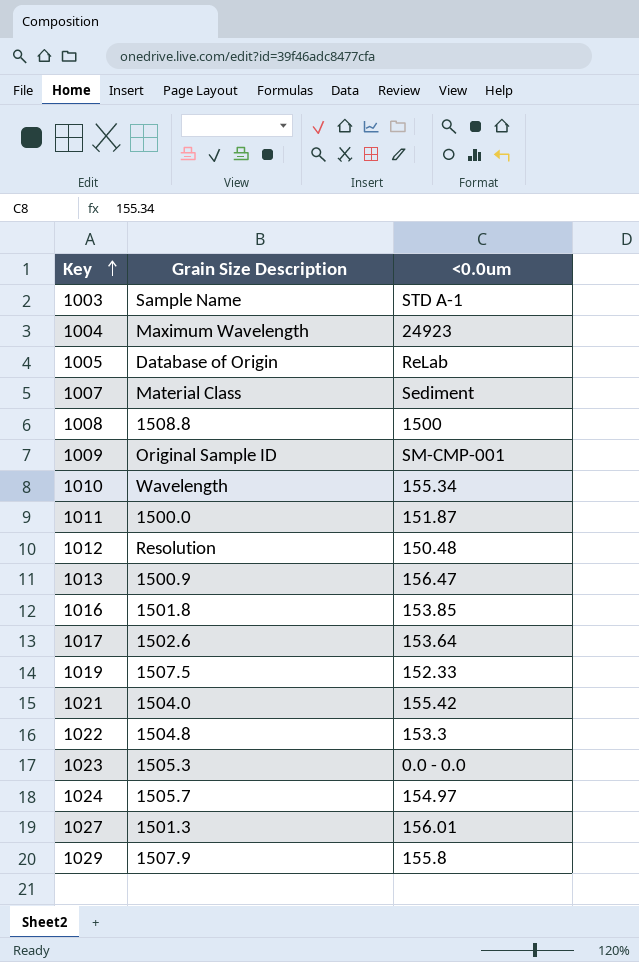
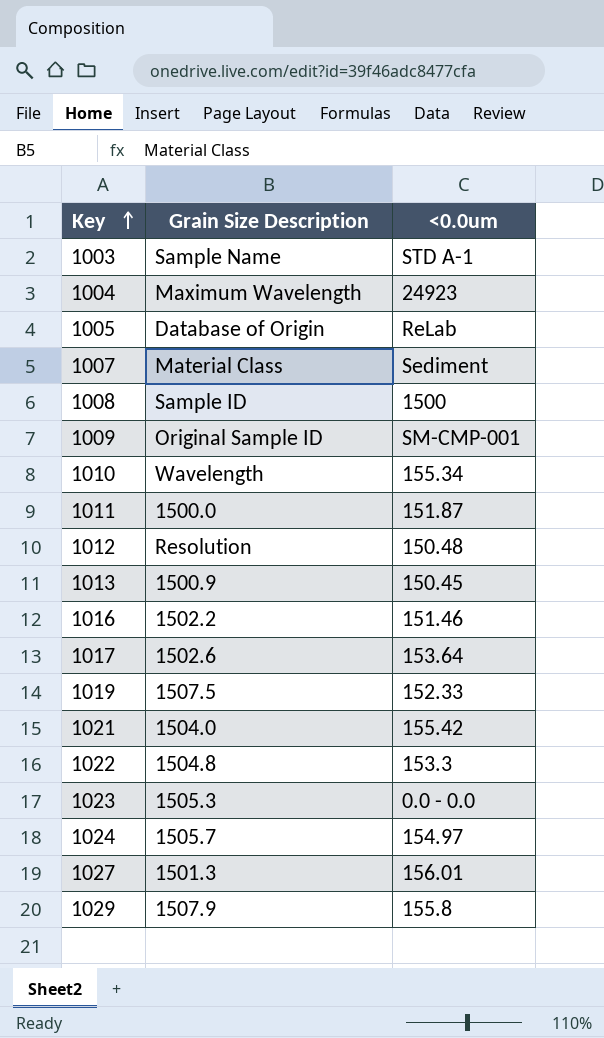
1008 | Grain Size Description: 1508.8 -> Sample ID
1013 | <0.0um: 156.47 -> 150.45
1016 | Grain Size Description: 1501.8 -> 1502.2
1016 | <0.0um: 153.85 -> 151.46

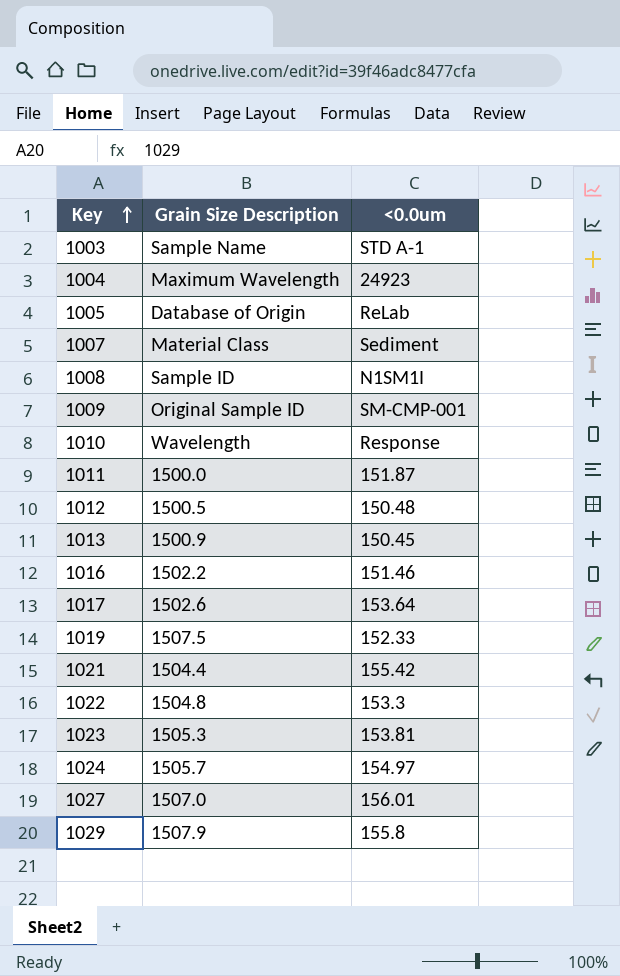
1008 | <0.0um: 1500 -> N1SM1I
1010 | <0.0um: 155.34 -> Response
1012 | Grain Size Description: Resolution -> 1500.5
1021 | Grain Size Description: 1504.0 -> 1504.4
1023 | <0.0um: 0.0 - 0.0 -> 153.81
1027 | Grain Size Description: 1501.3 -> 1507.0

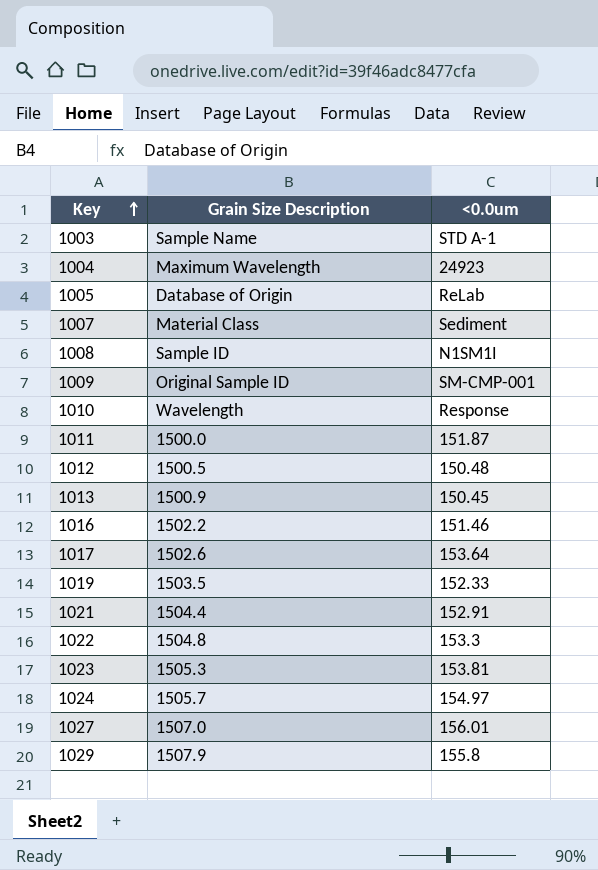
1019 | Grain Size Description: 1507.5 -> 1503.5
1021 | <0.0um: 155.42 -> 152.91

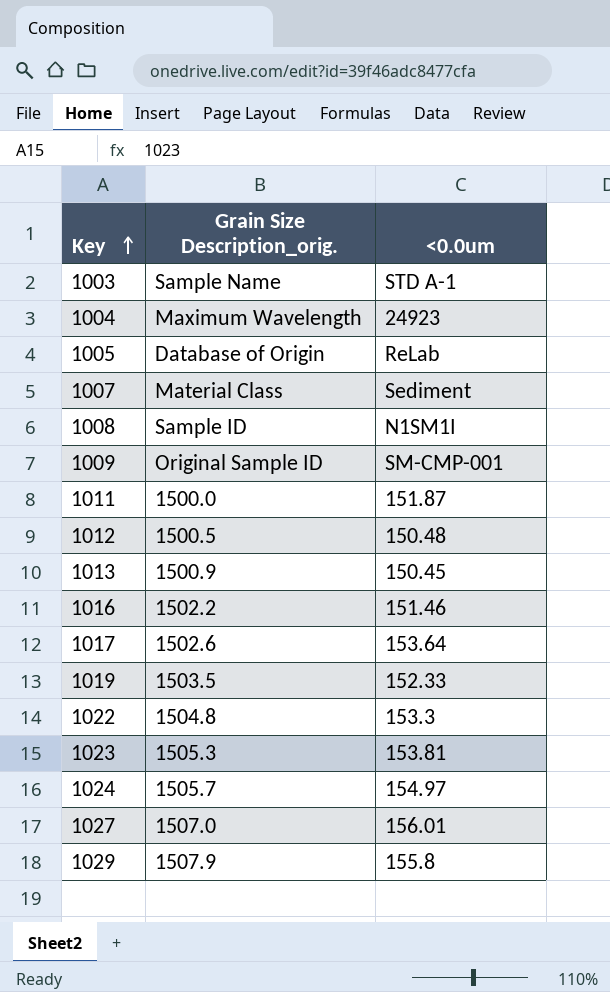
column name: Grain Size Description -> Grain Size Description_orig.
row 1010: Wavelength | Response -> none
row 1021: 1504.4 | 152.91 -> none

